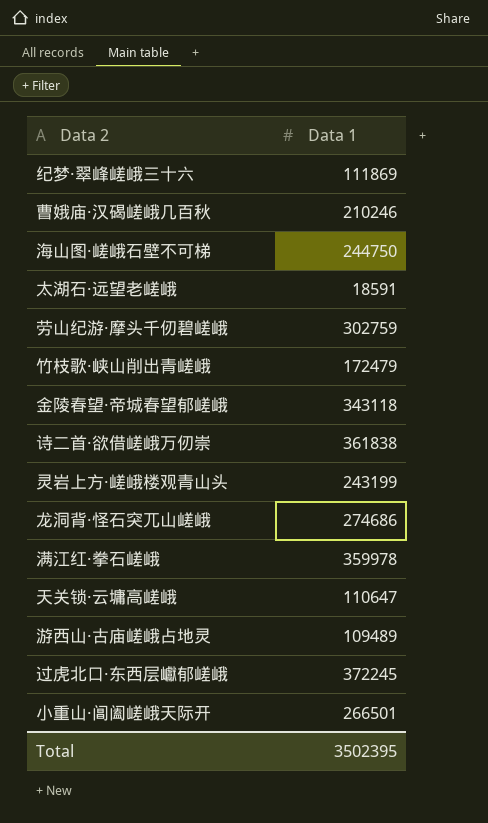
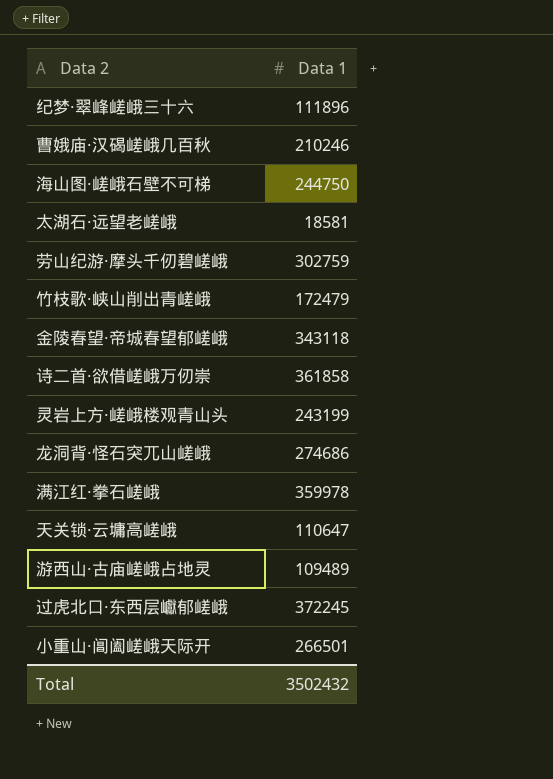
纪梦·翠峰嵯峨三十六 | Data 1: 111869 -> 111896
太湖石·远望老嵯峨 | Data 1: 18591 -> 18581
诗二首·欲借嵯峨万仞崇 | Data 1: 361838 -> 361858
Total | Data 1: 3502395 -> 3502432

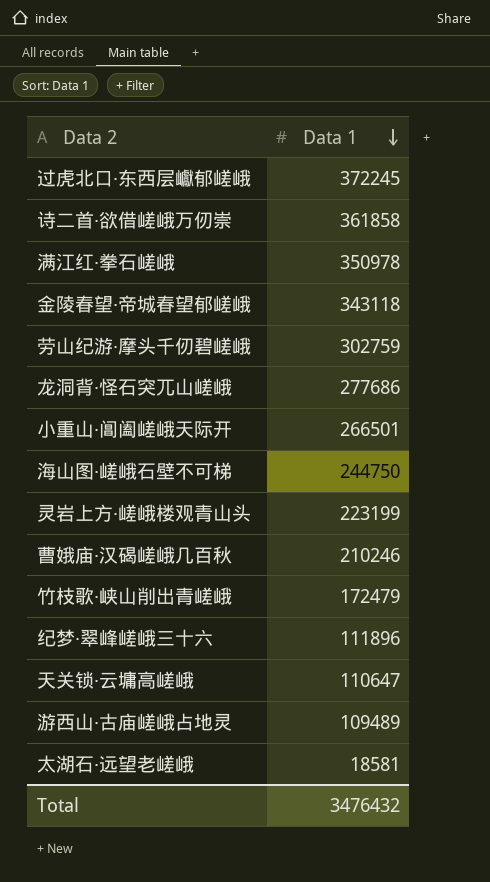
row order: none -> Data 1 descending
满江红·拳石嵯峨 | Data 1: 359978 -> 350978
龙洞背·怪石突兀山嵯峨 | Data 1: 274686 -> 277686
灵岩上方·嵯峨楼观青山头 | Data 1: 243199 -> 223199
Total | Data 1: 3502432 -> 3476432

